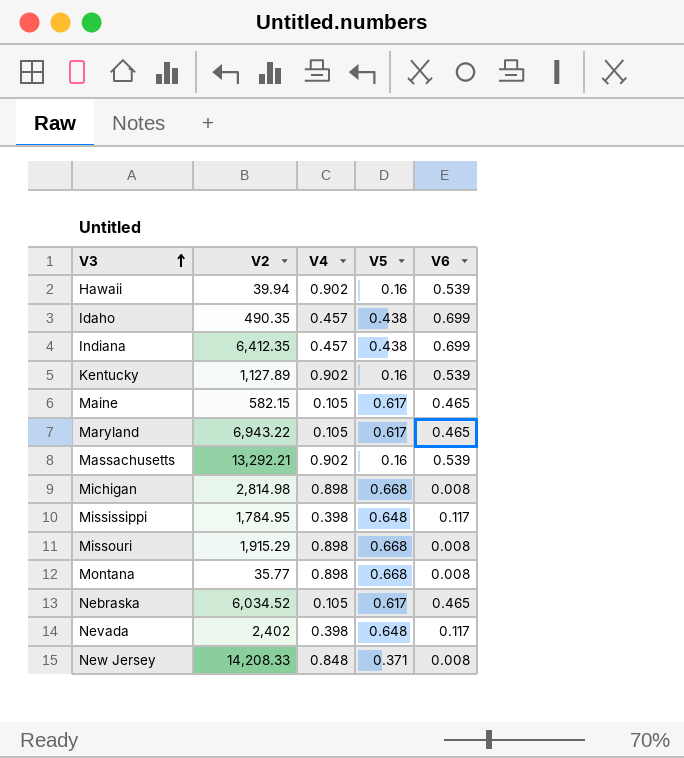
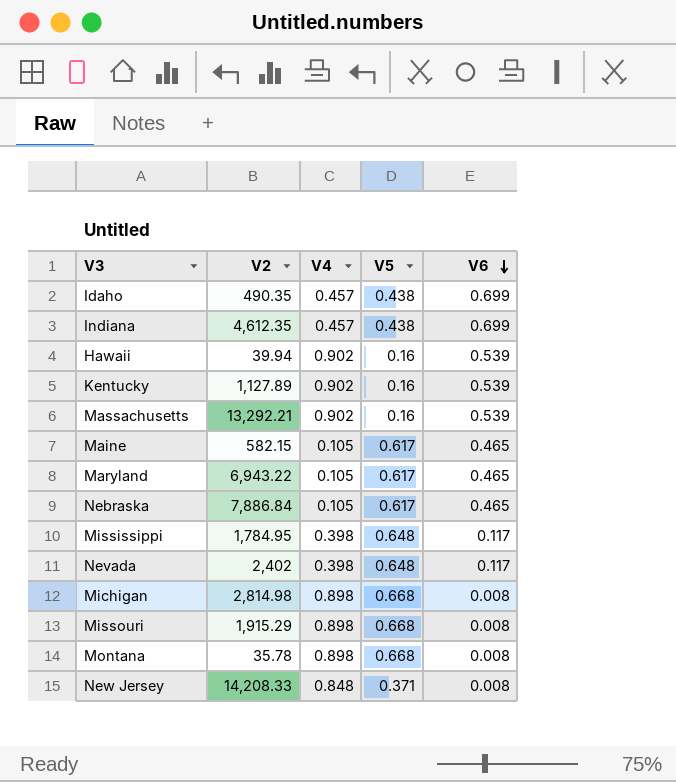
row order: V3 ascending -> V6 descending
Indiana | V2: 6,412.35 -> 4,612.35
Nebraska | V2: 6,034.52 -> 7,886.84
Montana | V2: 35.77 -> 35.78

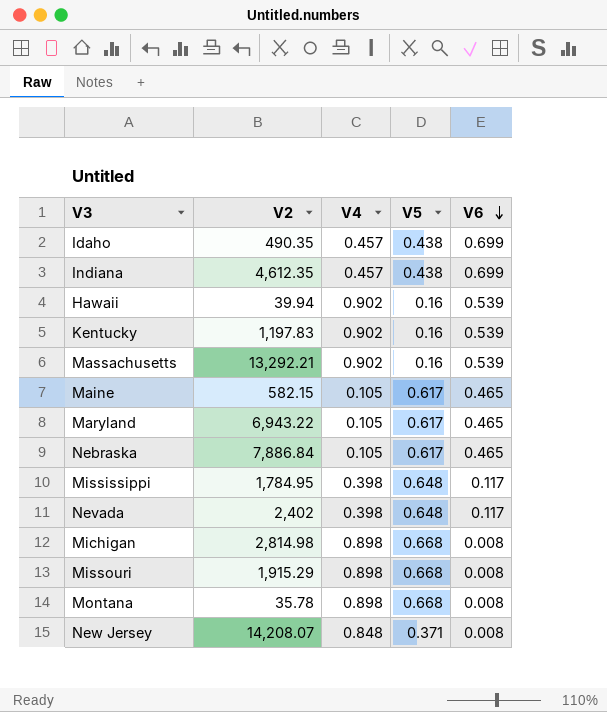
Kentucky | V2: 1,127.89 -> 1,197.83
New Jersey | V2: 14,208.33 -> 14,208.07

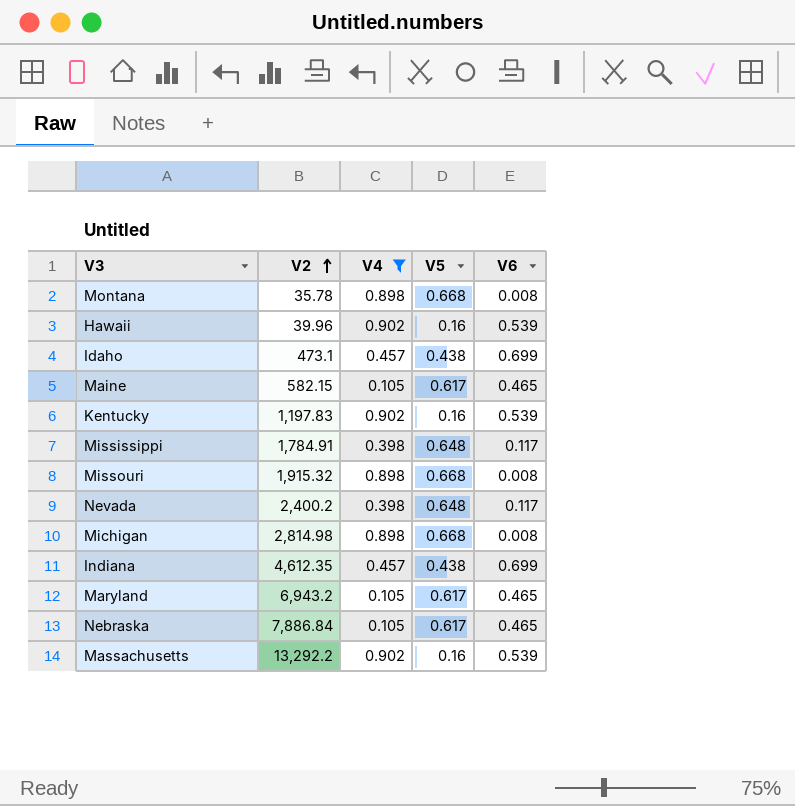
filter: none -> V4 != 0.848
row order: V6 descending -> V2 ascending
Hawaii | V2: 39.94 -> 39.96
Idaho | V2: 490.35 -> 473.1
Mississippi | V2: 1,784.95 -> 1,784.91
Missouri | V2: 1,915.29 -> 1,915.32
Nevada | V2: 2,402 -> 2,400.2
Maryland | V2: 6,943.22 -> 6,943.2
Massachusetts | V2: 13,292.21 -> 13,292.2

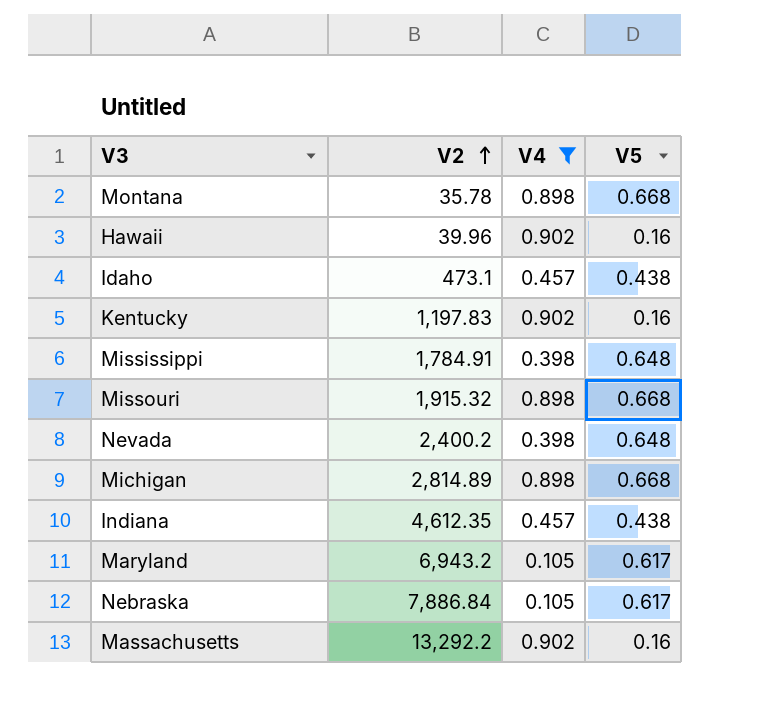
column V6 | position: 5 -> none
row Maine: 582.15 | 0.105 | 0.617 | 0.465 -> none
Michigan | V2: 2,814.98 -> 2,814.89

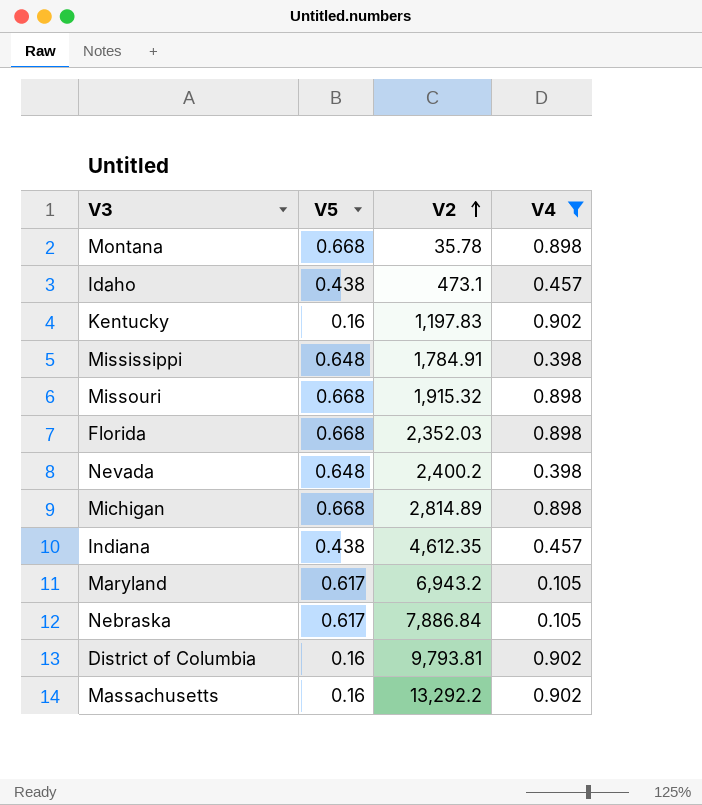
column V5 | position: 4 -> 2
row Hawaii: 39.96 | 0.902 | 0.16 -> none
row Florida: none -> 0.668 | 2,352.03 | 0.898
row District of Columbia: none -> 0.16 | 9,793.81 | 0.902

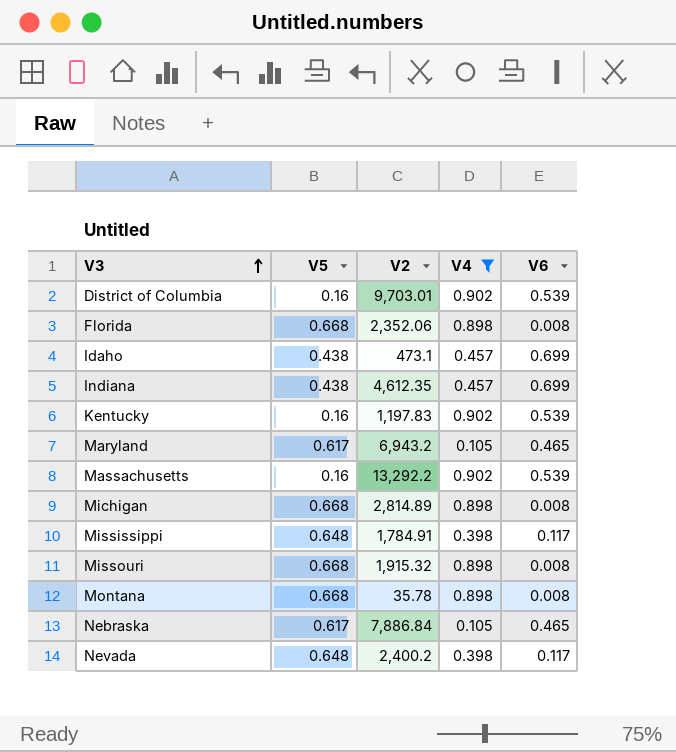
row order: V2 ascending -> V3 ascending
column V6 | position: none -> 5
District of Columbia | V2: 9,793.81 -> 9,703.01
Florida | V2: 2,352.03 -> 2,352.06

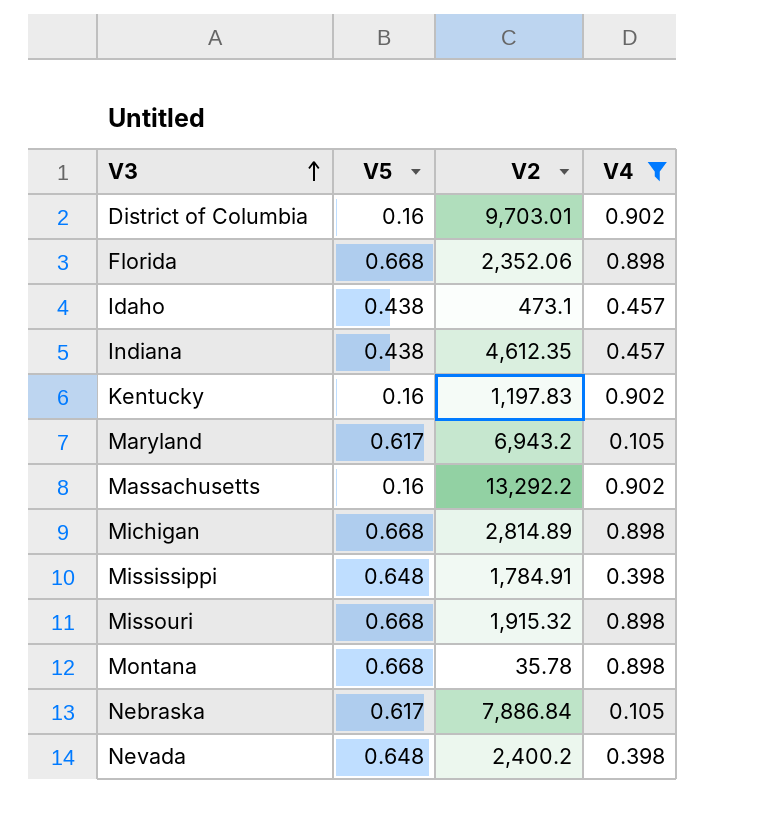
column V6 | position: 5 -> none

